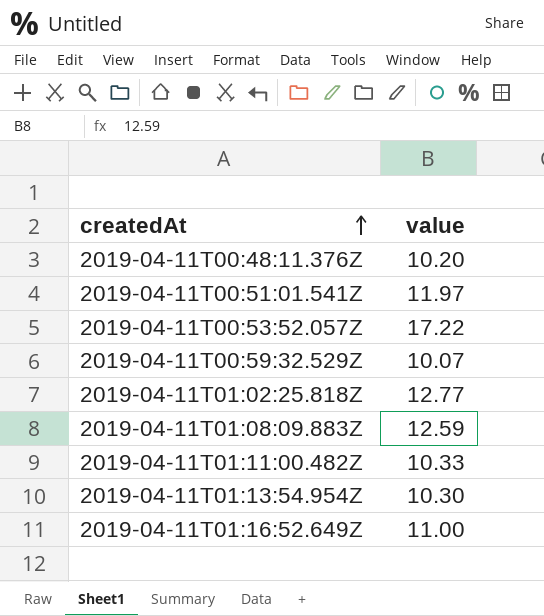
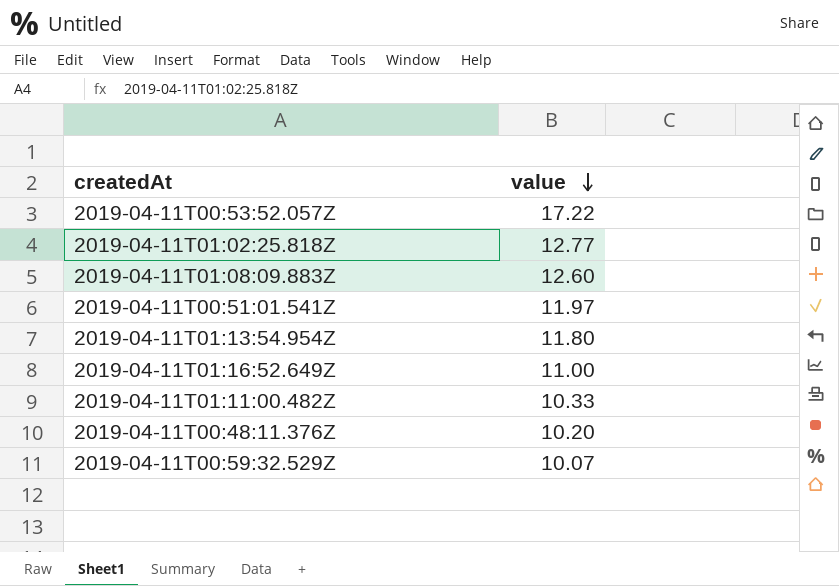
row order: createdAt ascending -> value descending
2019-04-11T01:08:09.883Z | value: 12.59 -> 12.60
2019-04-11T01:13:54.954Z | value: 10.30 -> 11.80

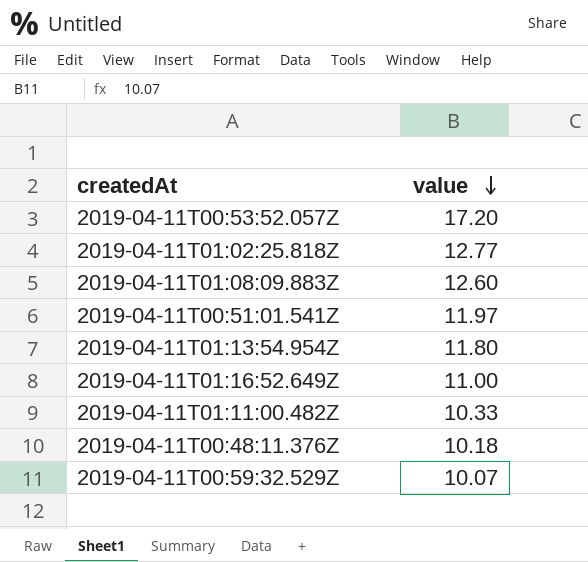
2019-04-11T00:53:52.057Z | value: 17.22 -> 17.20
2019-04-11T00:48:11.376Z | value: 10.20 -> 10.18

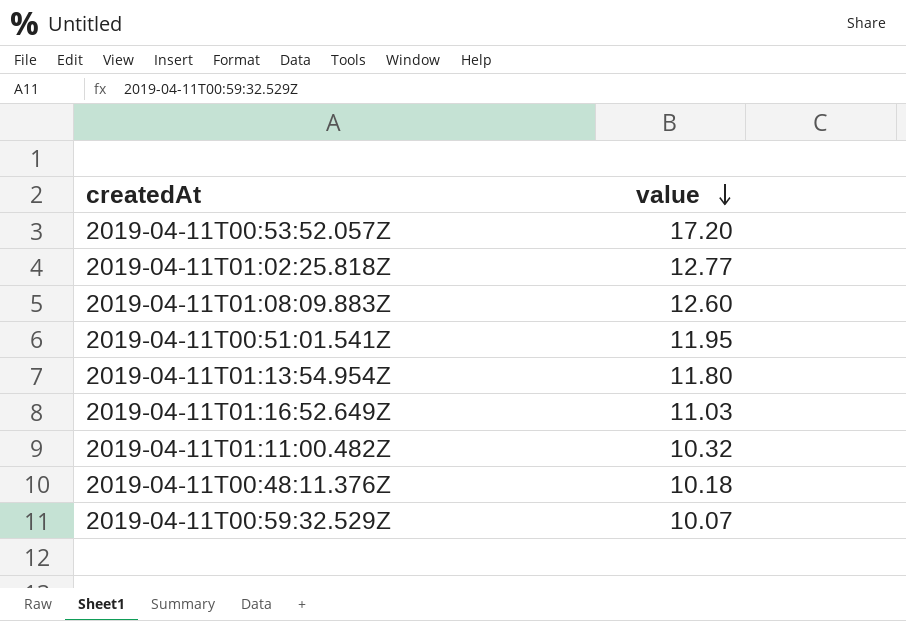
2019-04-11T00:51:01.541Z | value: 11.97 -> 11.95
2019-04-11T01:16:52.649Z | value: 11.00 -> 11.03
2019-04-11T01:11:00.482Z | value: 10.33 -> 10.32

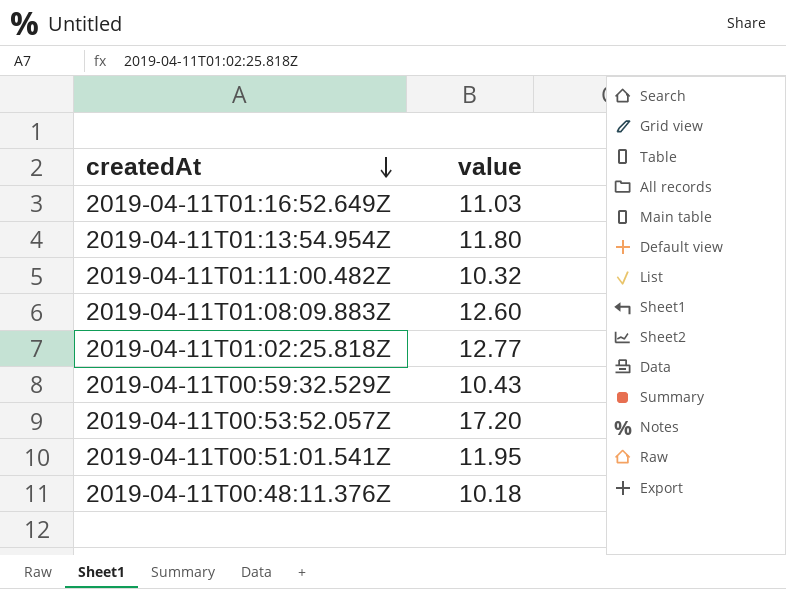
row order: value descending -> createdAt descending
2019-04-11T00:59:32.529Z | value: 10.07 -> 10.43

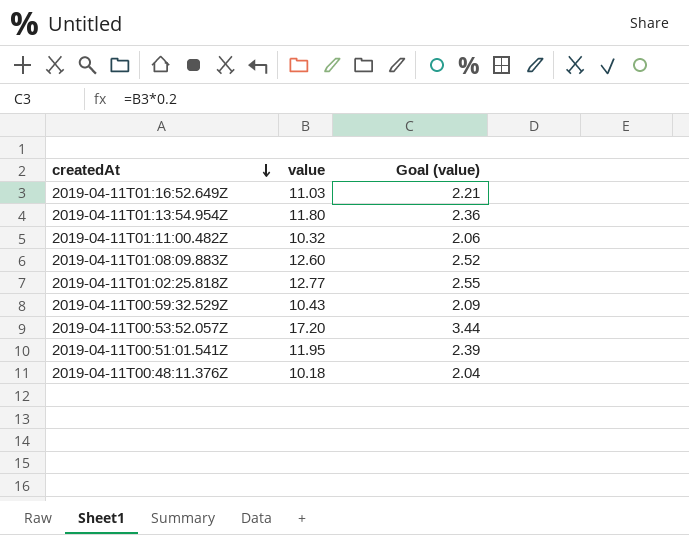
column Goal (value) | formula: none -> [value] * 0.2

